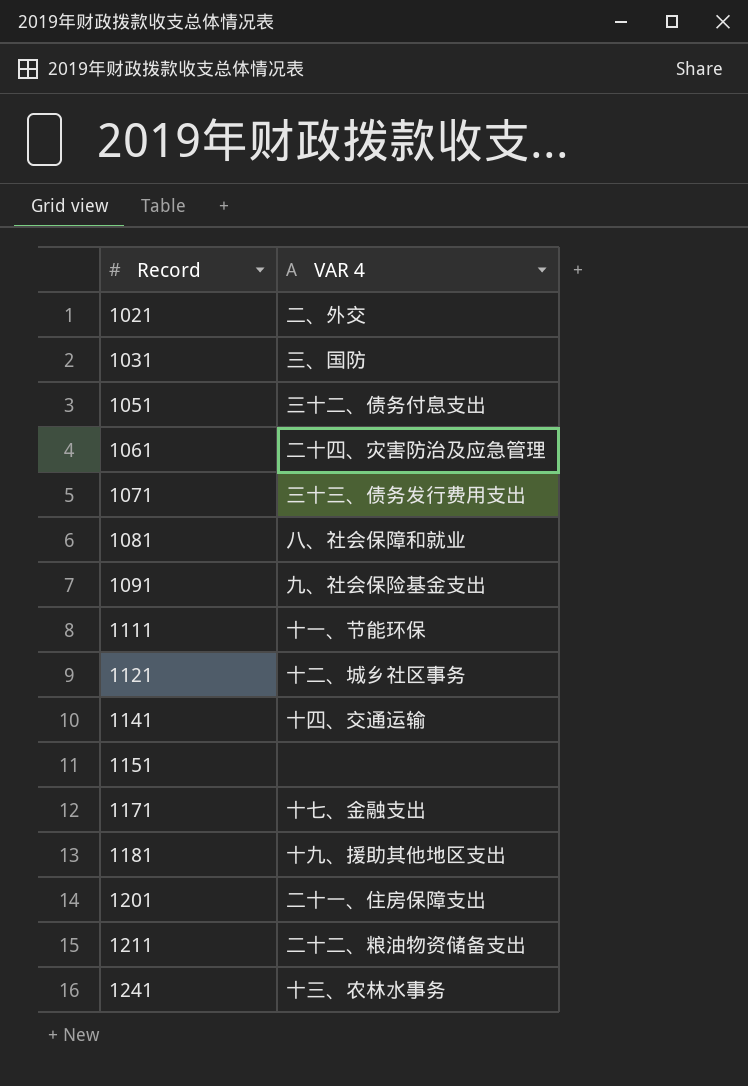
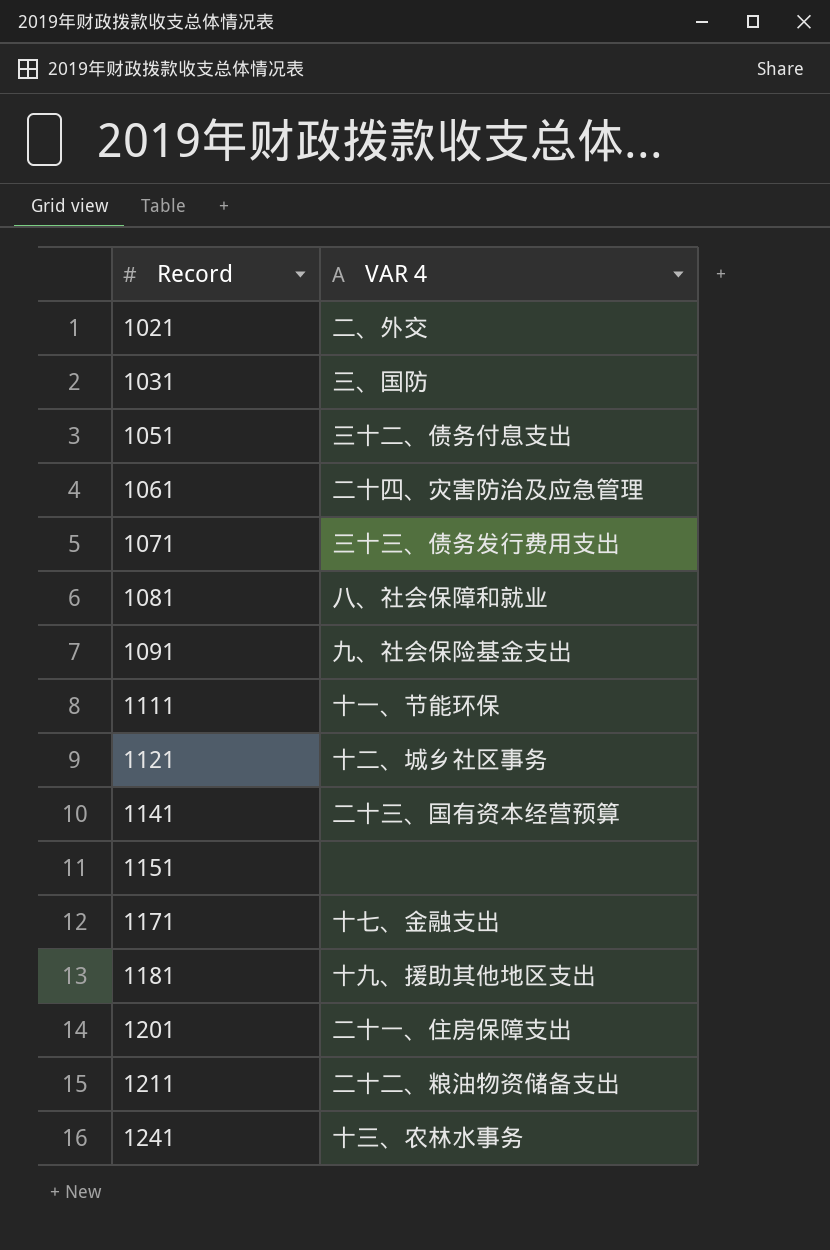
1141 | VAR 4: 十四、交通运输 -> 二十三、国有资本经营预算

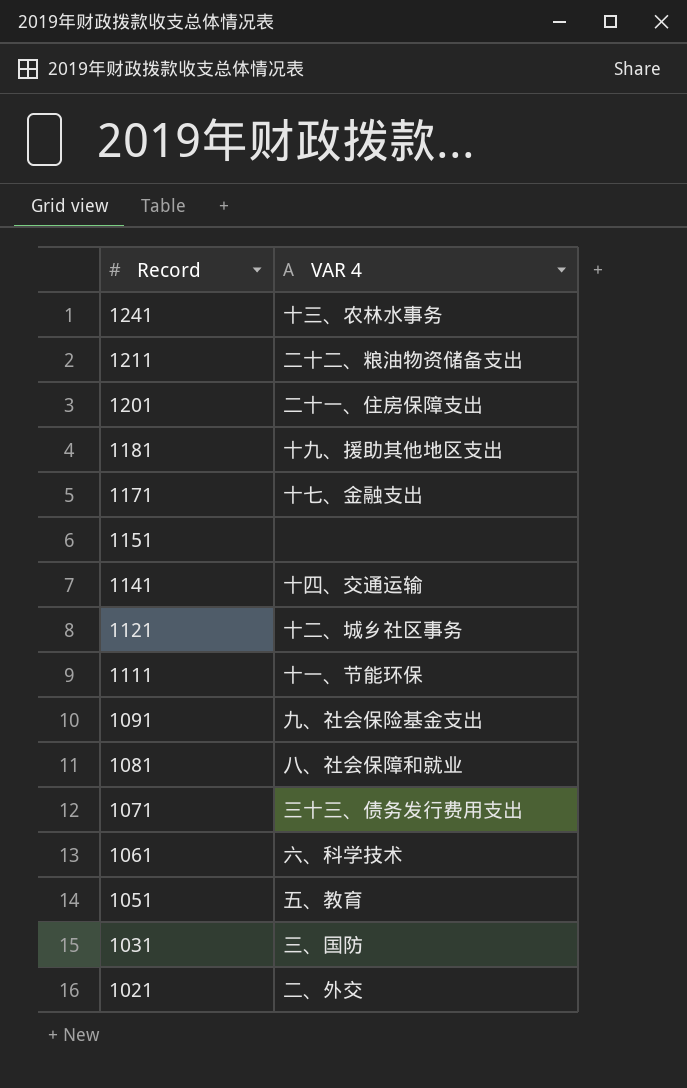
row order: Record ascending -> Record descending
1141 | VAR 4: 二十三、国有资本经营预算 -> 十四、交通运输
1061 | VAR 4: 二十四、灾害防治及应急管理 -> 六、科学技术
1051 | VAR 4: 三十二、债务付息支出 -> 五、教育

